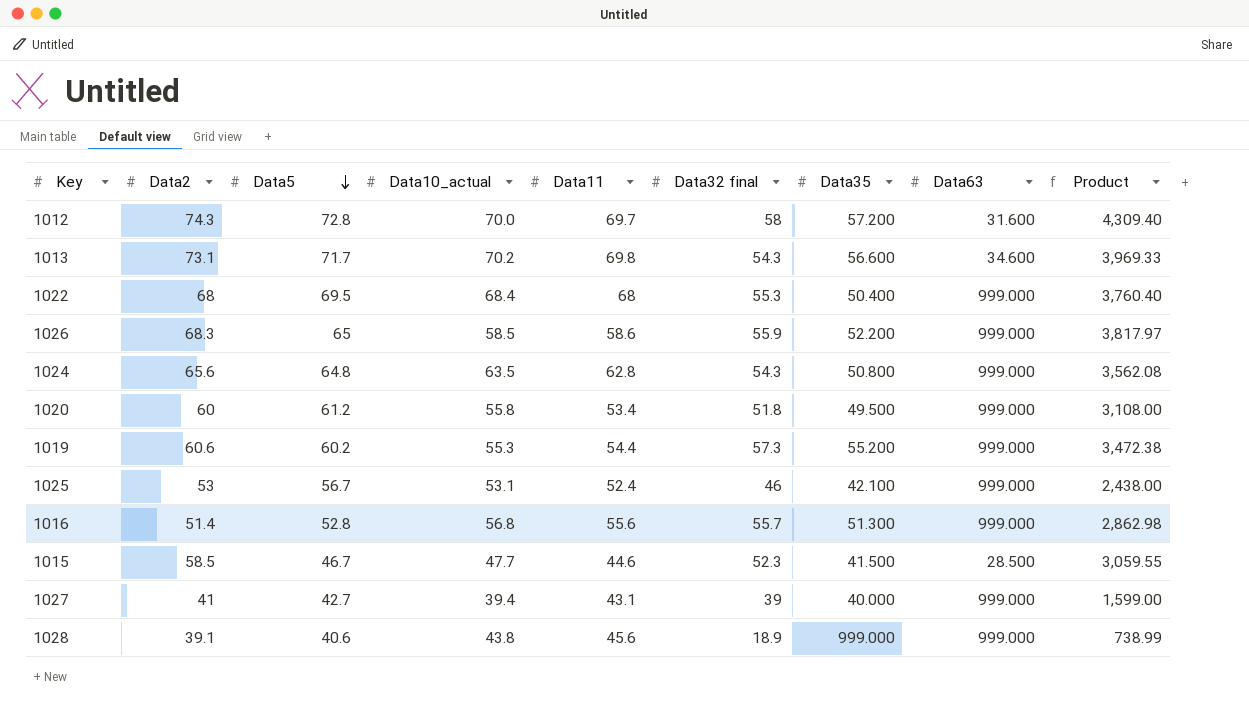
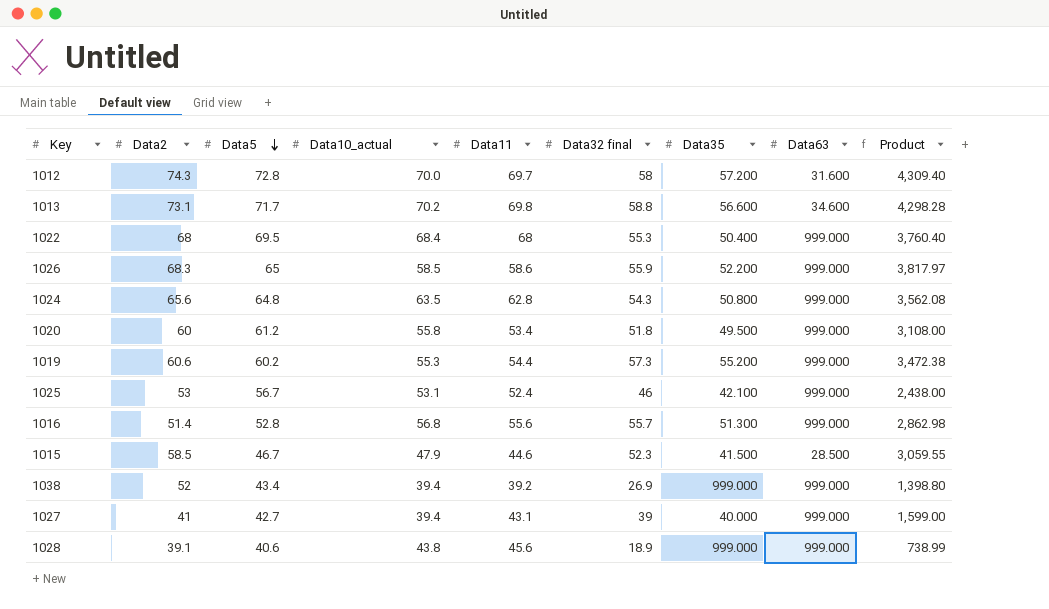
1013 | Data32 final: 54.3 -> 58.8
1013 | Product: 3,969.33 -> 4,298.28
1015 | Data10_actual: 47.7 -> 47.9
row 1038: none -> 52 | 43.4 | 39.4 | 39.2 | 26.9 | 999.000 | 999.000 | 1,398.80

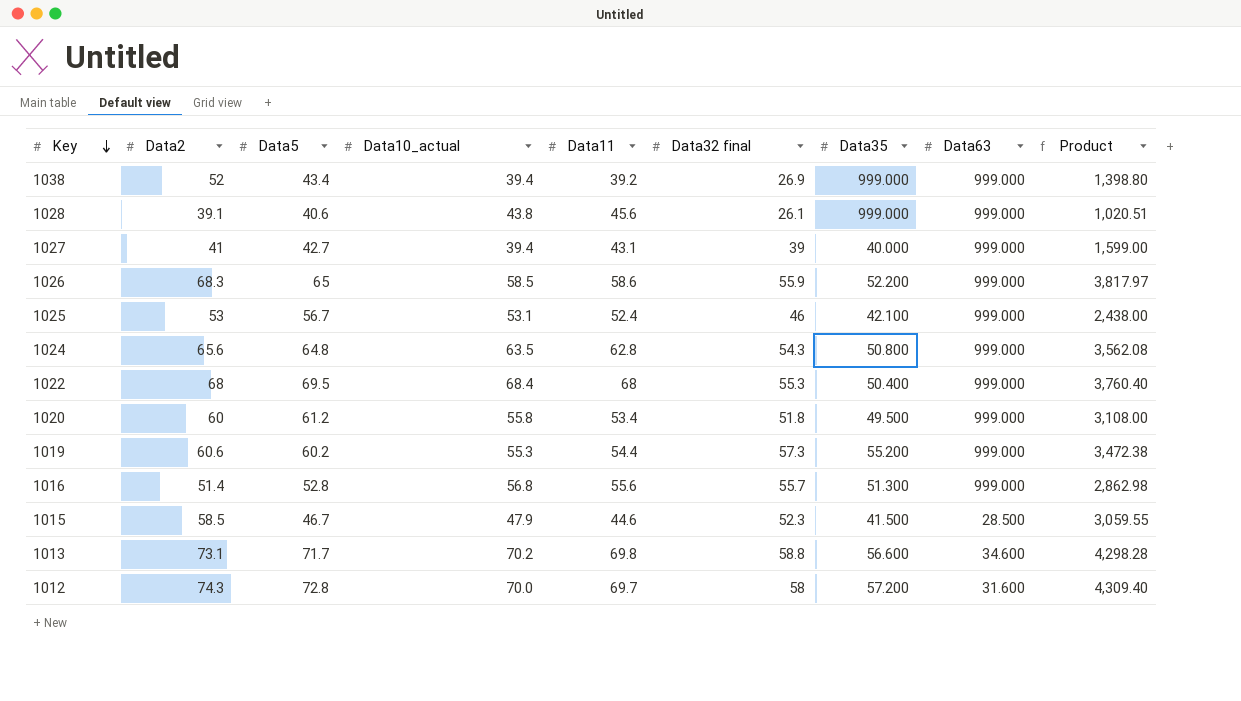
row order: Data5 descending -> Key descending
1028 | Data32 final: 18.9 -> 26.1
1028 | Product: 738.99 -> 1,020.51

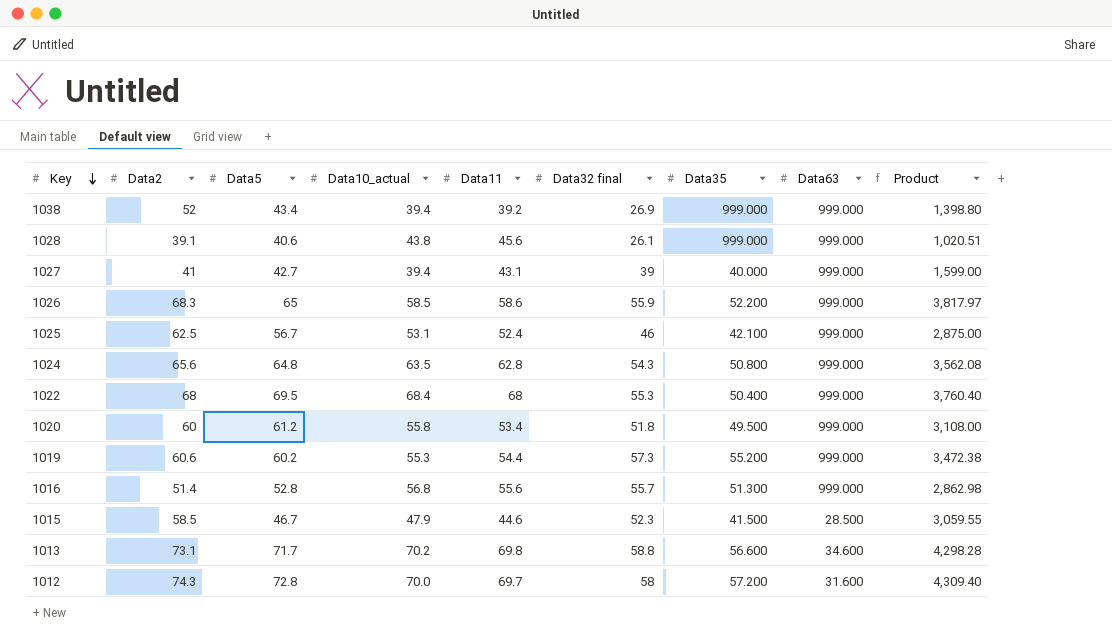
1025 | Data2: 53 -> 62.5
1025 | Product: 2,438.00 -> 2,875.00

